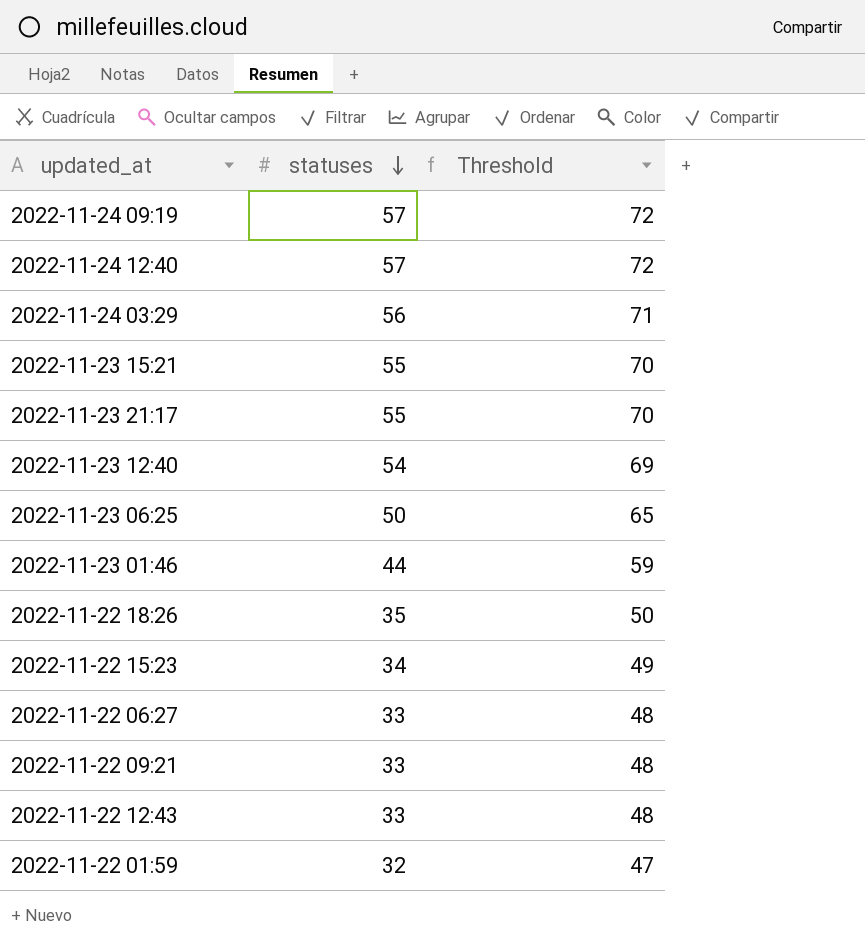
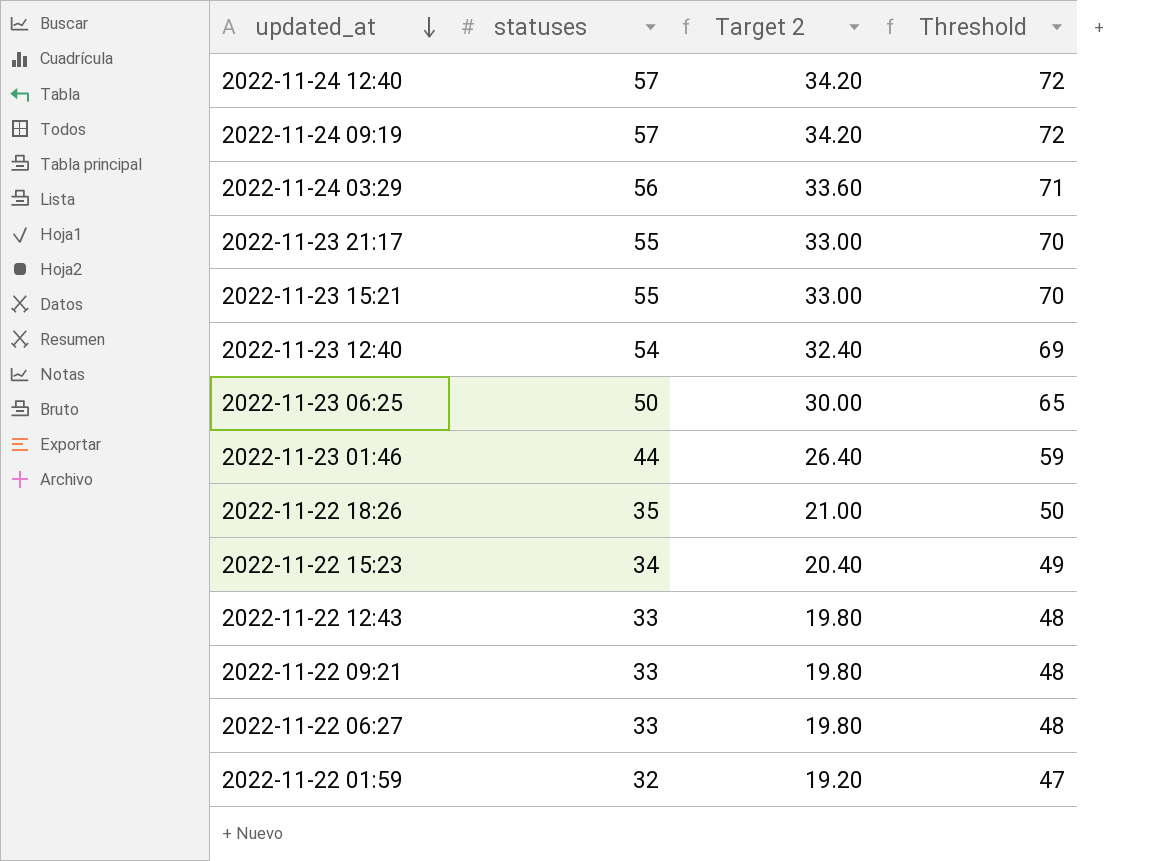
row order: statuses descending -> updated_at descending
column Target 2 | formula: none -> [statuses] * 0.6

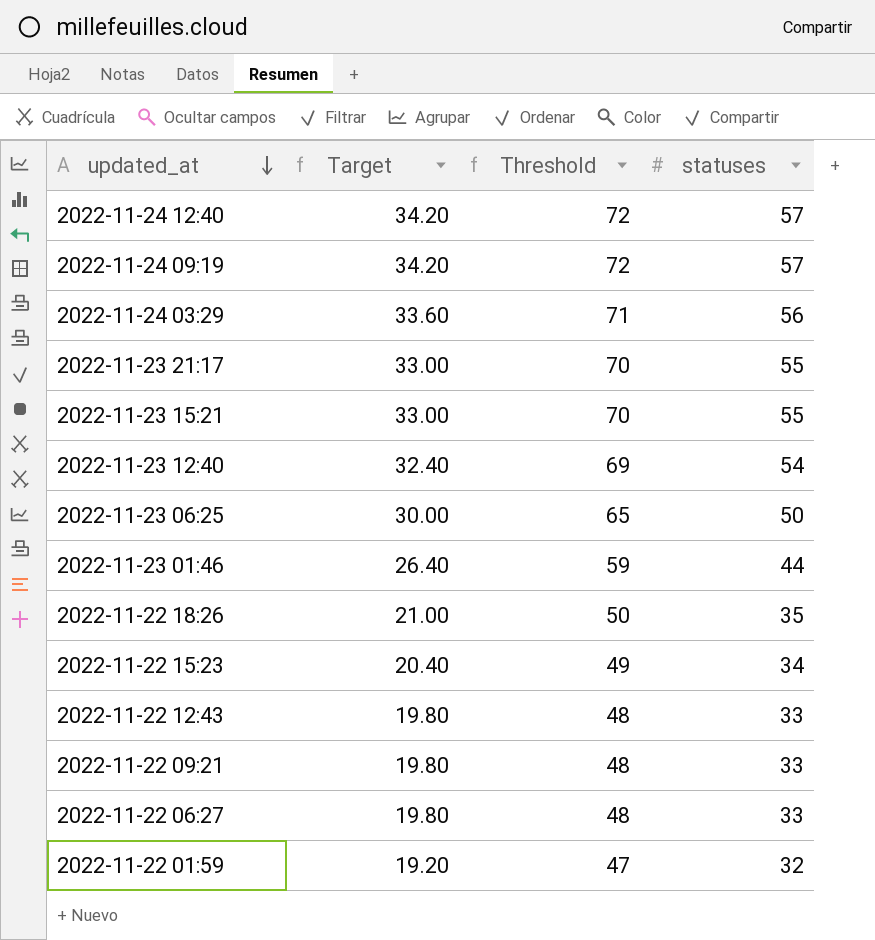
column name: Target 2 -> Target
column statuses | position: 2 -> 4

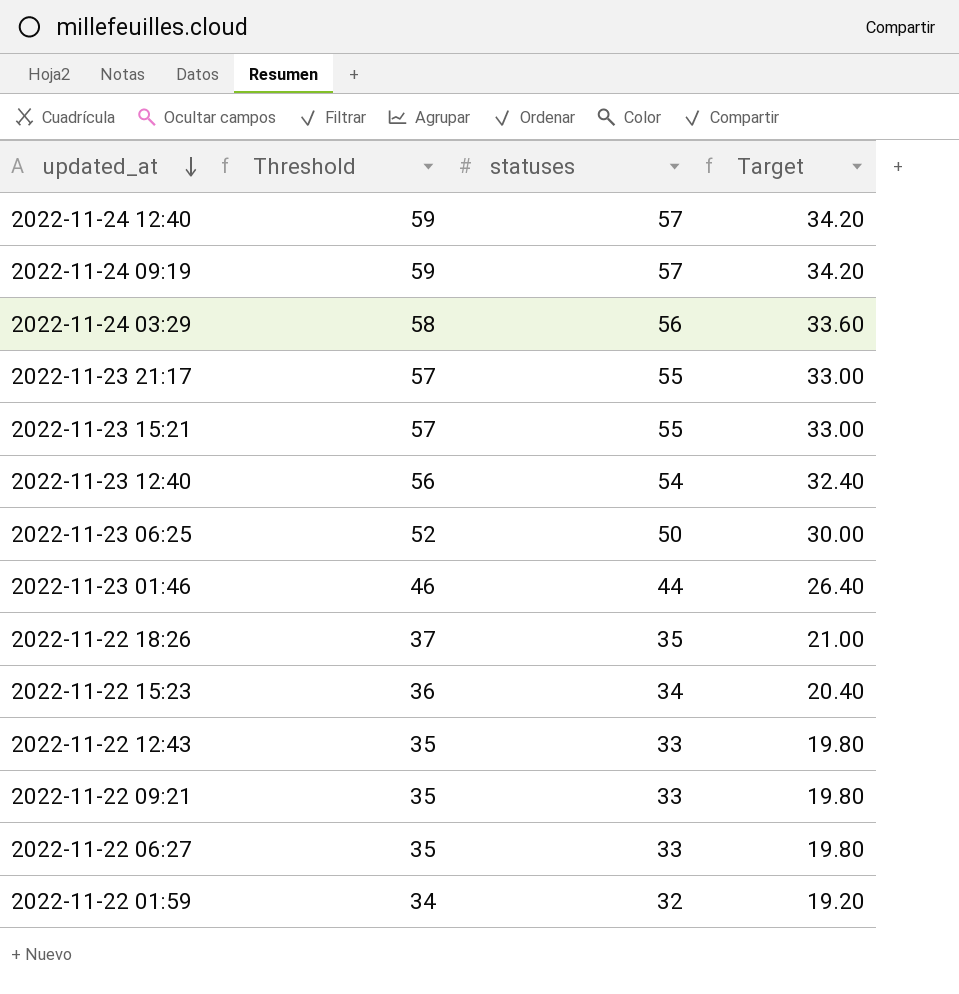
column Threshold | formula: [statuses] + 15 -> [statuses] + 2
column Target | position: 2 -> 4

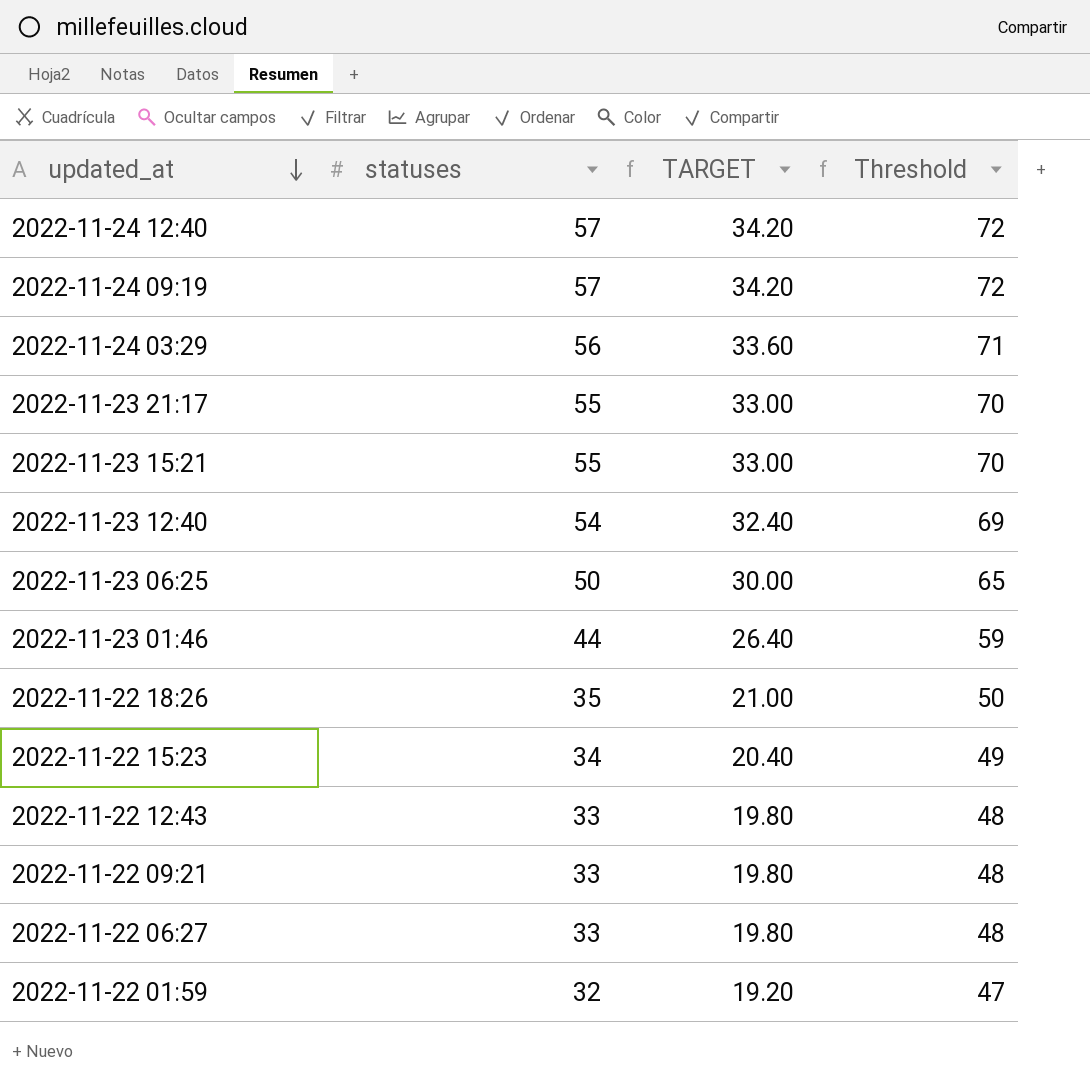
column name: Target -> TARGET
column Threshold | formula: [statuses] + 2 -> [statuses] + 15
column Threshold | position: 2 -> 4

